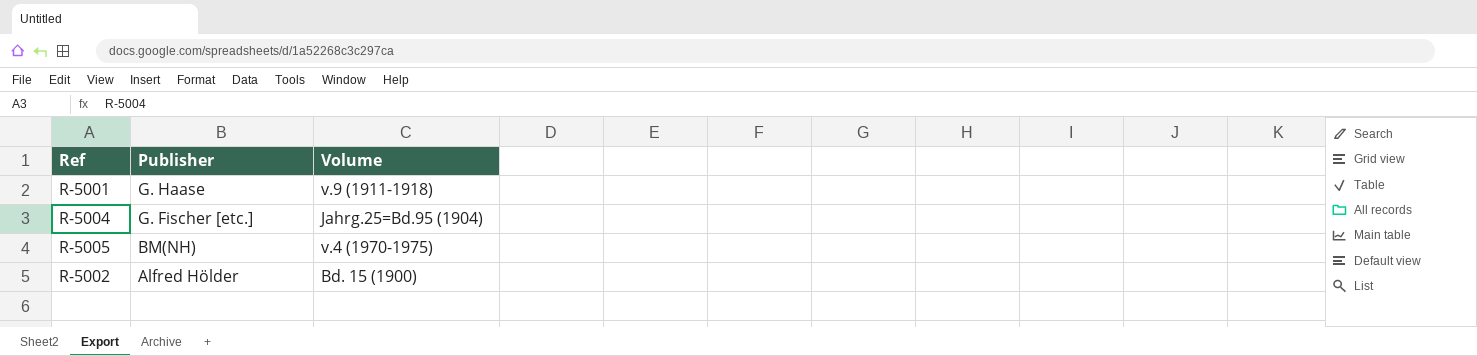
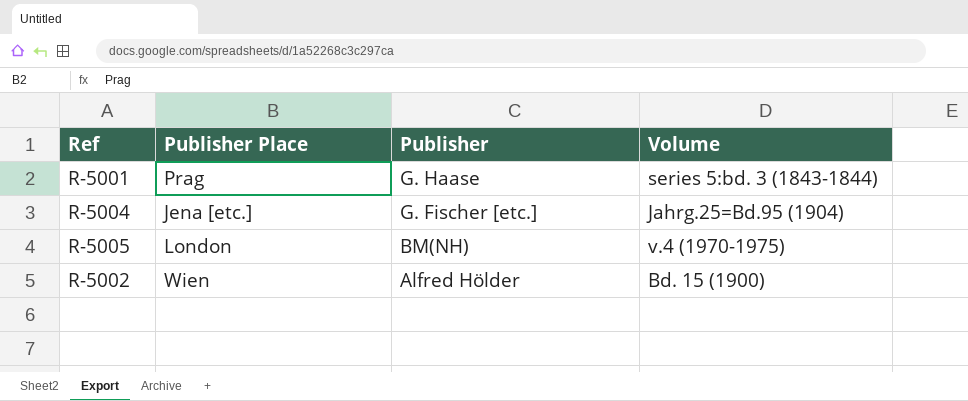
column Publisher Place | position: none -> 2
R-5001 | Volume: v.9 (1911-1918) -> series 5:bd. 3 (1843-1844)

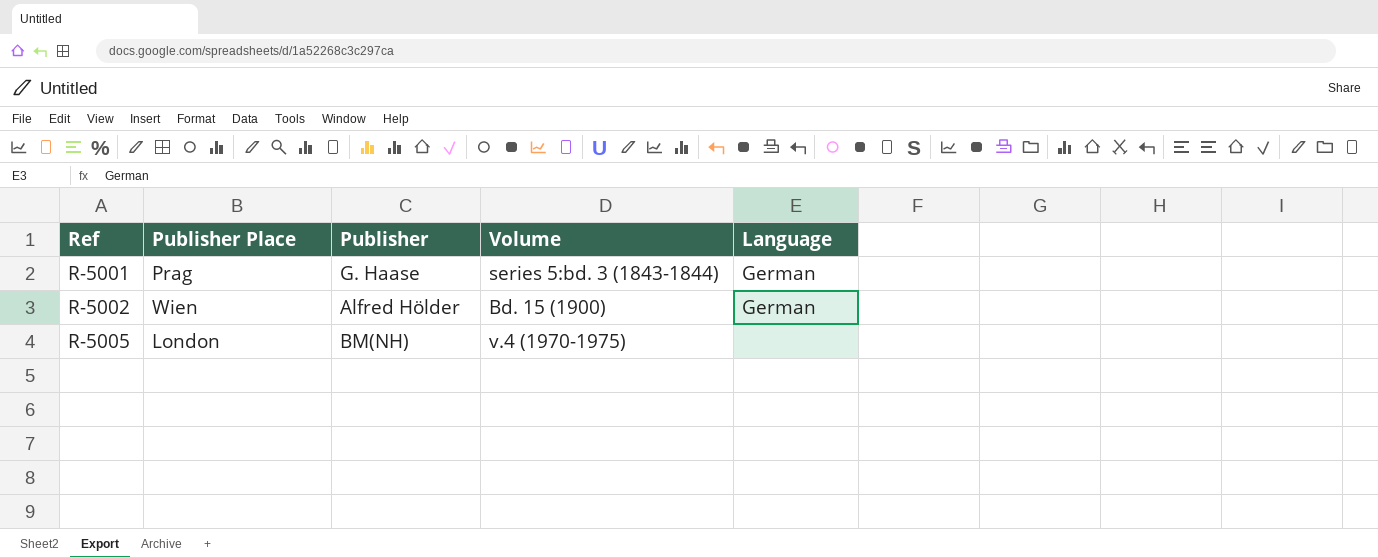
row order: Publisher descending -> Ref ascending
column Language | position: none -> 5
row R-5004: Jena [etc.] | G. Fischer [etc.] | Jahrg.25=Bd.95 (1904) -> none

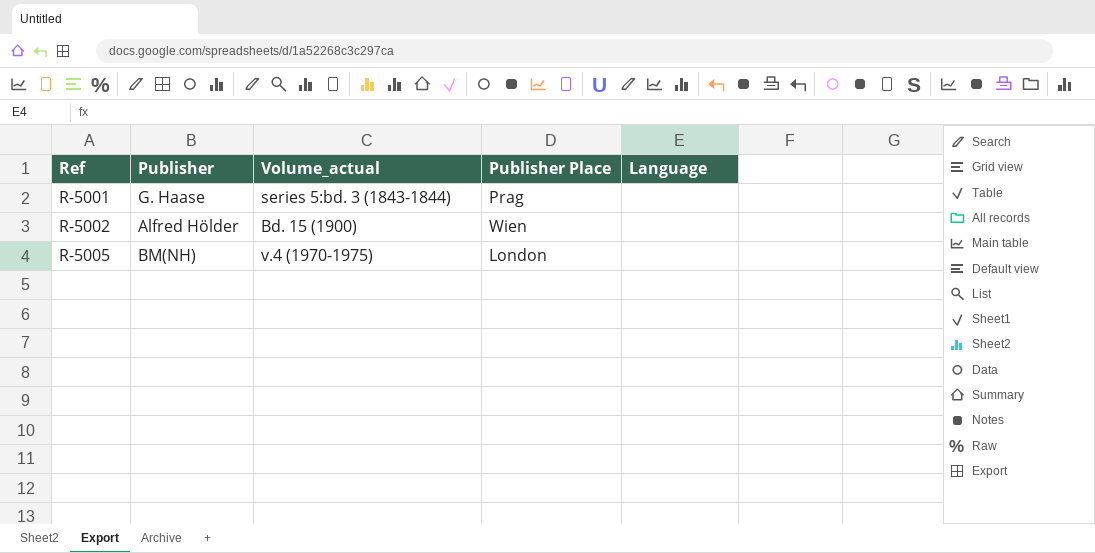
column name: Volume -> Volume_actual
column Publisher Place | position: 2 -> 4
R-5001 | Language: German -> none
R-5002 | Language: German -> none

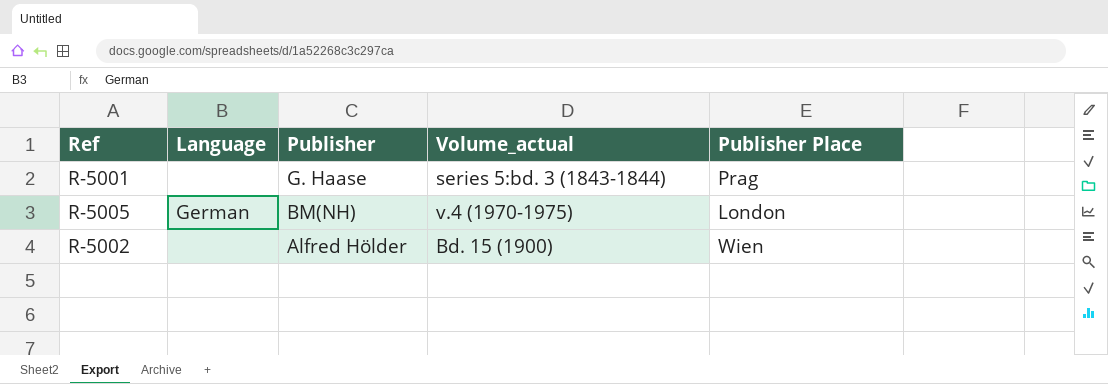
row order: Ref ascending -> Publisher descending
column Language | position: 5 -> 2
R-5005 | Language: none -> German

